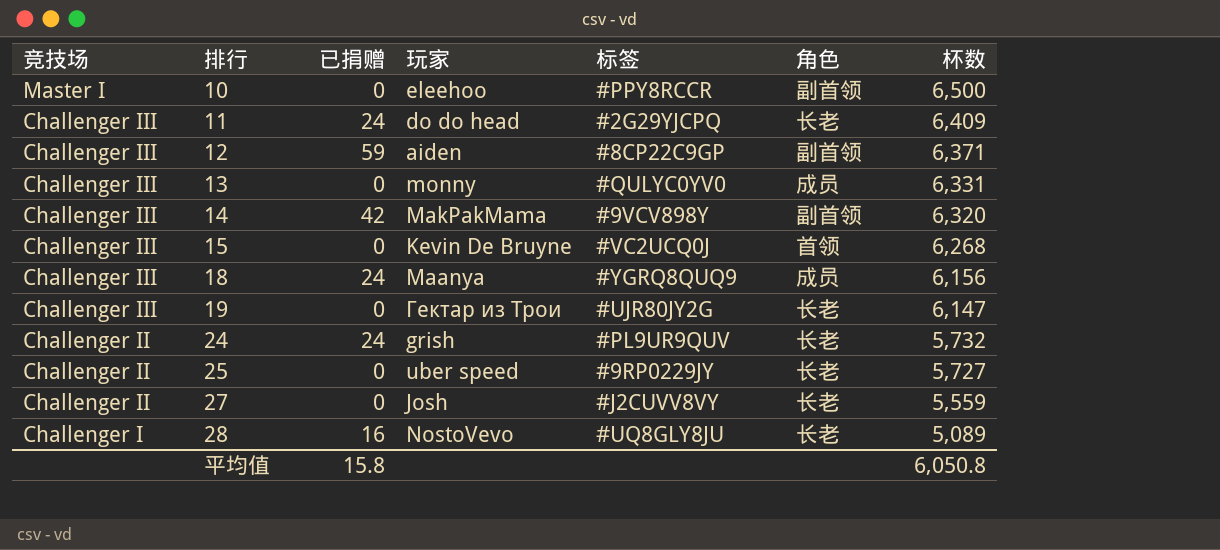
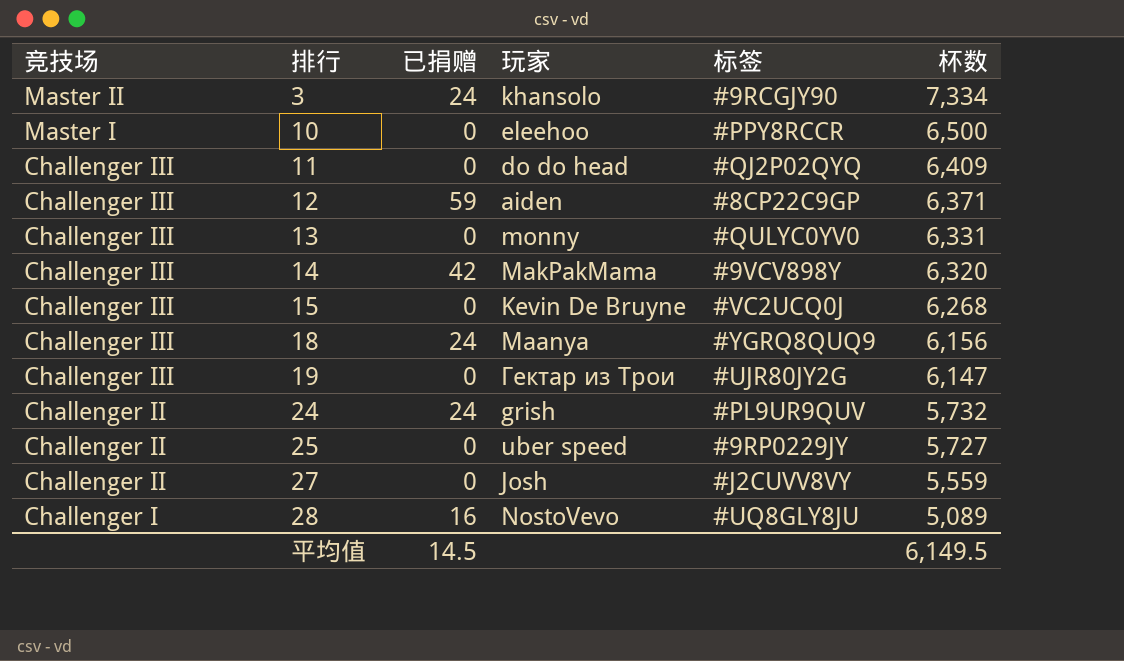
column 角色 | position: 6 -> none
row 3: none -> Master II | 24 | khansolo | #9RCGJY90 | 7,334
11 | 已捐赠: 24 -> 0
11 | 标签: #2G29YJCPQ -> #QJ2P02QYQ
平均值 | 已捐赠: 15.8 -> 14.5
平均值 | 杯数: 6,050.8 -> 6,149.5

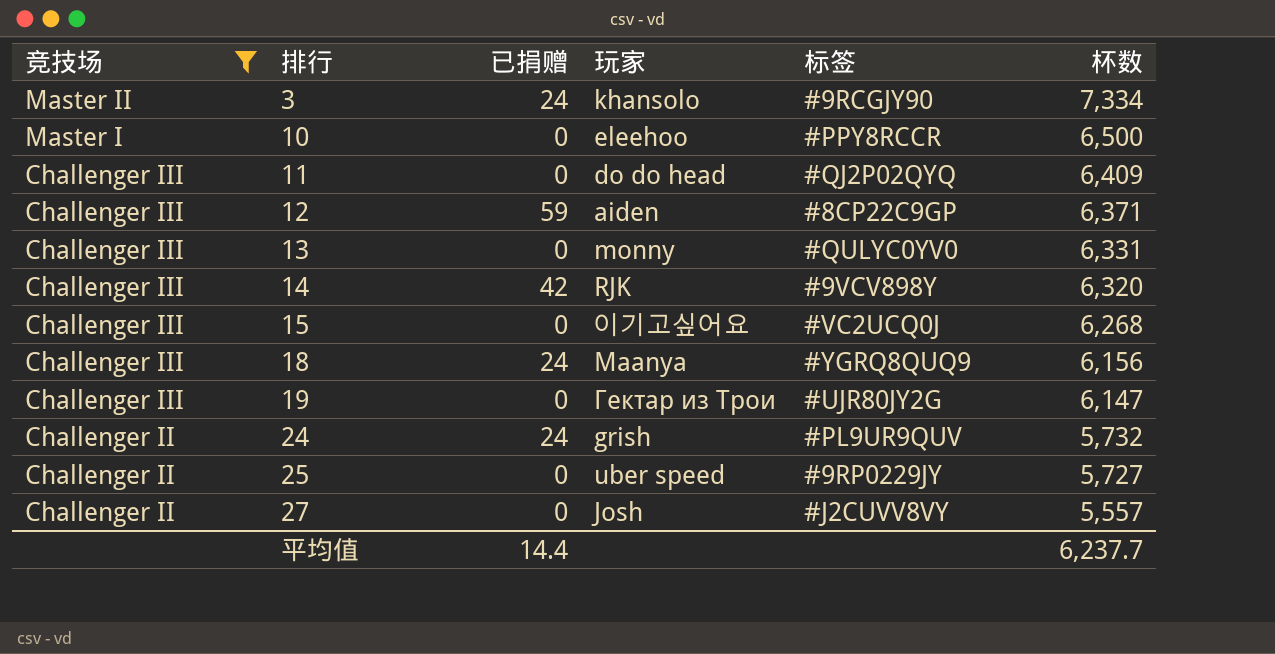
filter: none -> 竞技场 != Challenger I
14 | 玩家: MakPakMama -> RJK
15 | 玩家: Kevin De Bruyne -> 이기고싶어요
27 | 杯数: 5,559 -> 5,557
平均值 | 已捐赠: 14.5 -> 14.4
平均值 | 杯数: 6,149.5 -> 6,237.7

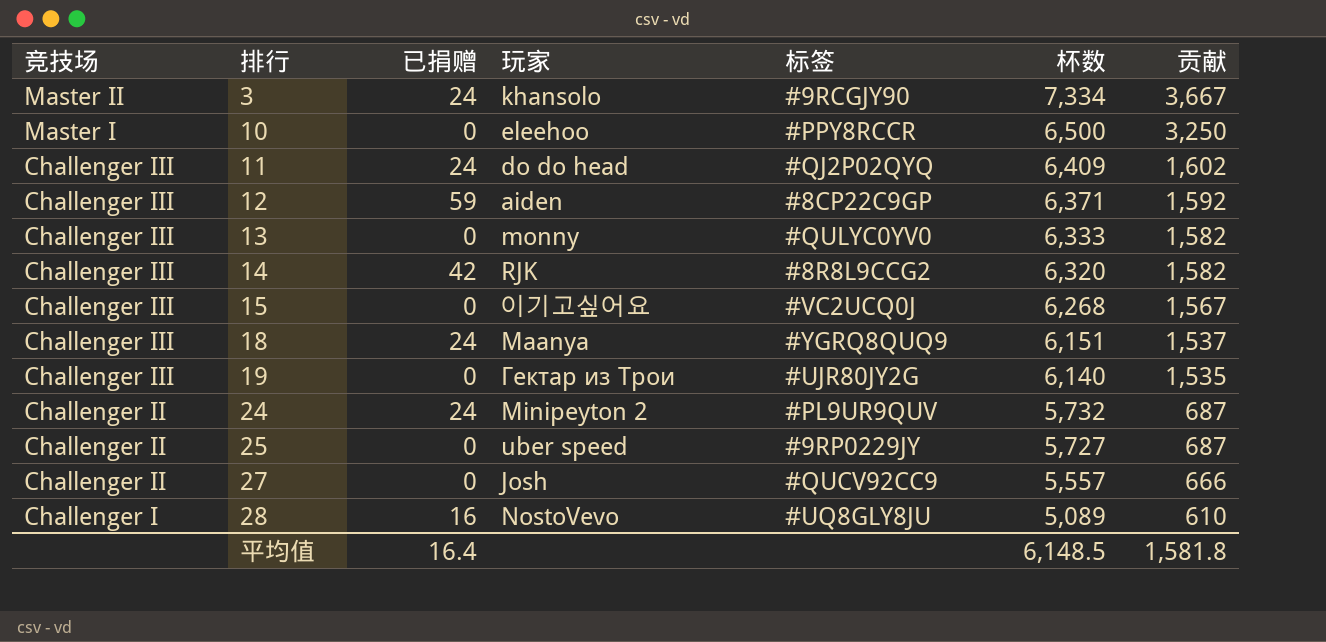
filter: 竞技场 != Challenger I -> none
column 贡献 | position: none -> 7
11 | 已捐赠: 0 -> 24
13 | 杯数: 6,331 -> 6,333
14 | 标签: #9VCV898Y -> #8R8L9CCG2
18 | 杯数: 6,156 -> 6,151
19 | 杯数: 6,147 -> 6,140
24 | 玩家: grish -> Minipeyton 2
27 | 标签: #J2CUVV8VY -> #QUCV92CC9
平均值 | 已捐赠: 14.4 -> 16.4
平均值 | 杯数: 6,237.7 -> 6,148.5

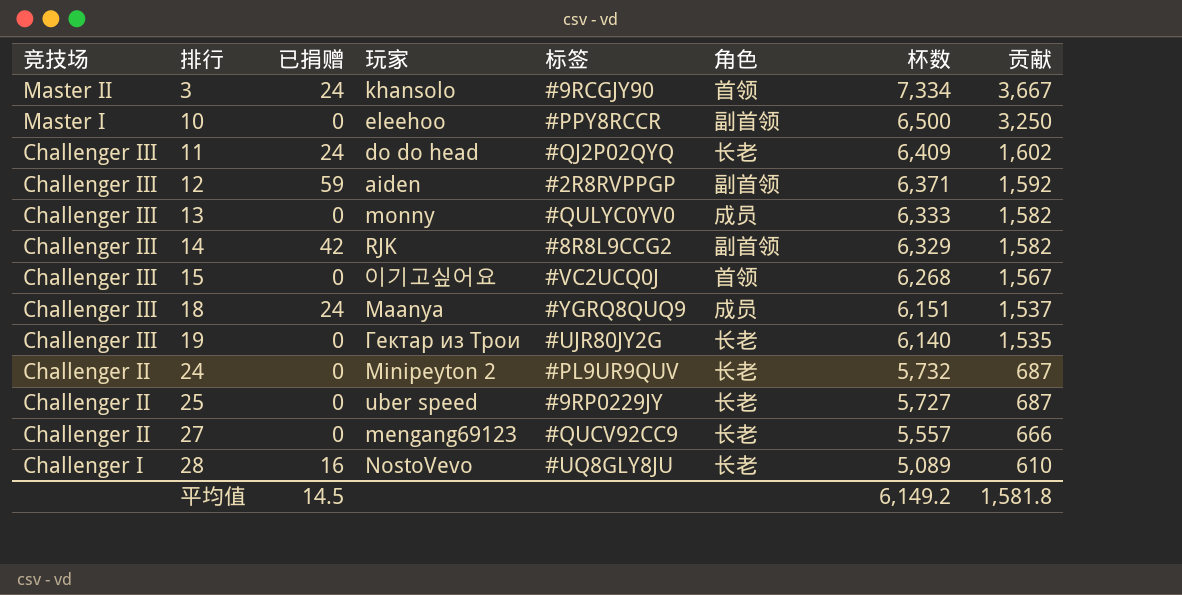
column 角色 | position: none -> 6
12 | 标签: #8CP22C9GP -> #2R8RVPPGP
14 | 杯数: 6,320 -> 6,329
24 | 已捐赠: 24 -> 0
27 | 玩家: Josh -> mengang69123
平均值 | 已捐赠: 16.4 -> 14.5
平均值 | 杯数: 6,148.5 -> 6,149.2

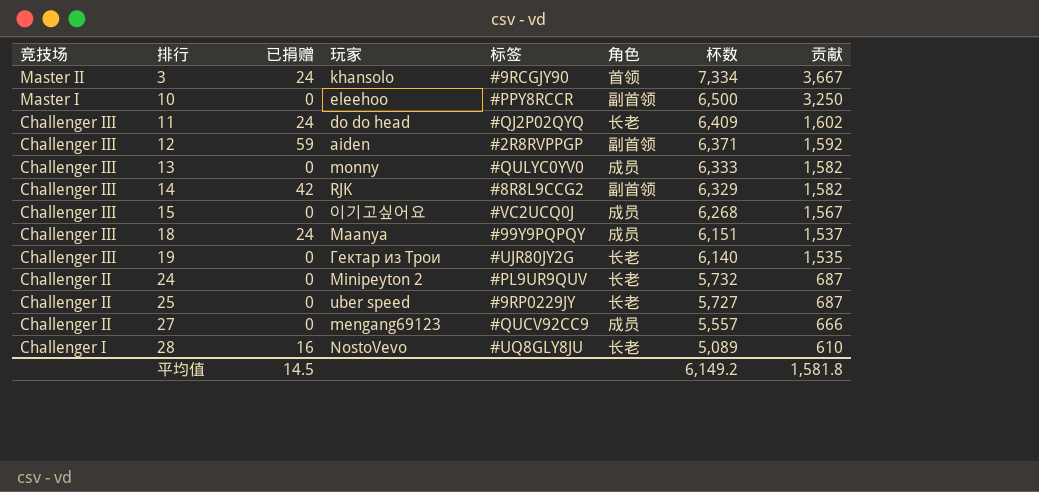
15 | 角色: 首领 -> 成员
18 | 标签: #YGRQ8QUQ9 -> #99Y9PQPQY
27 | 角色: 长老 -> 成员

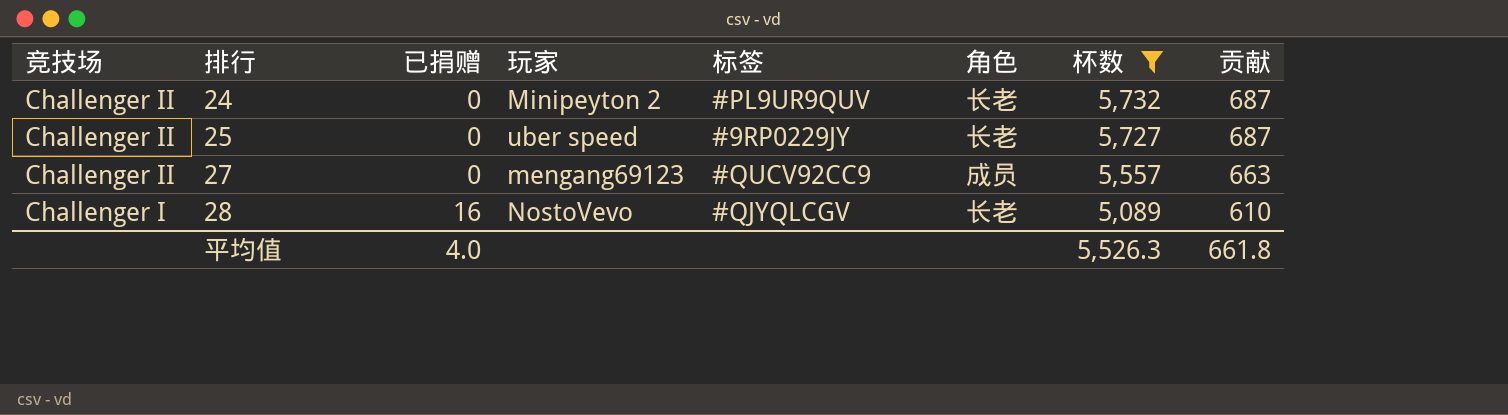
filter: none -> 杯数 <= 5,732
27 | 贡献: 666 -> 663
28 | 标签: #UQ8GLY8JU -> #QJYQLCGV
平均值 | 已捐赠: 14.5 -> 4.0
平均值 | 杯数: 6,149.2 -> 5,526.3
平均值 | 贡献: 1,581.8 -> 661.8

